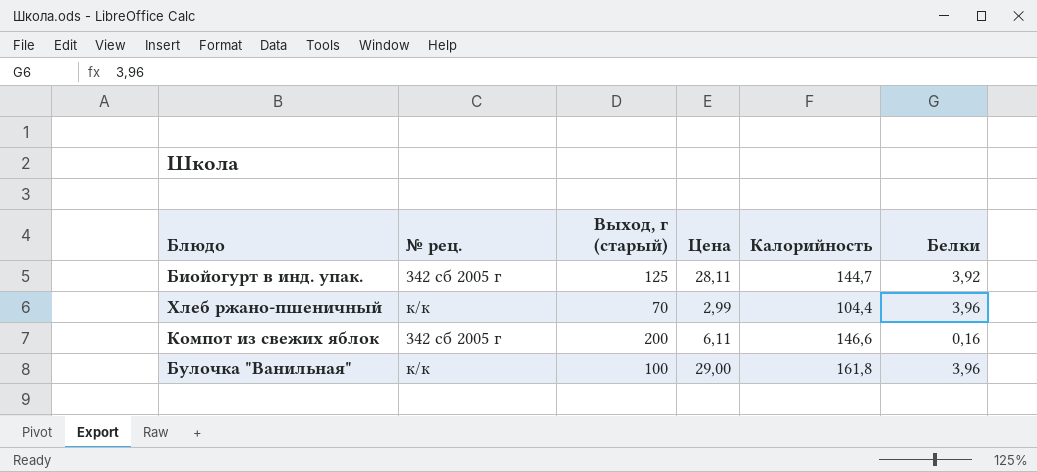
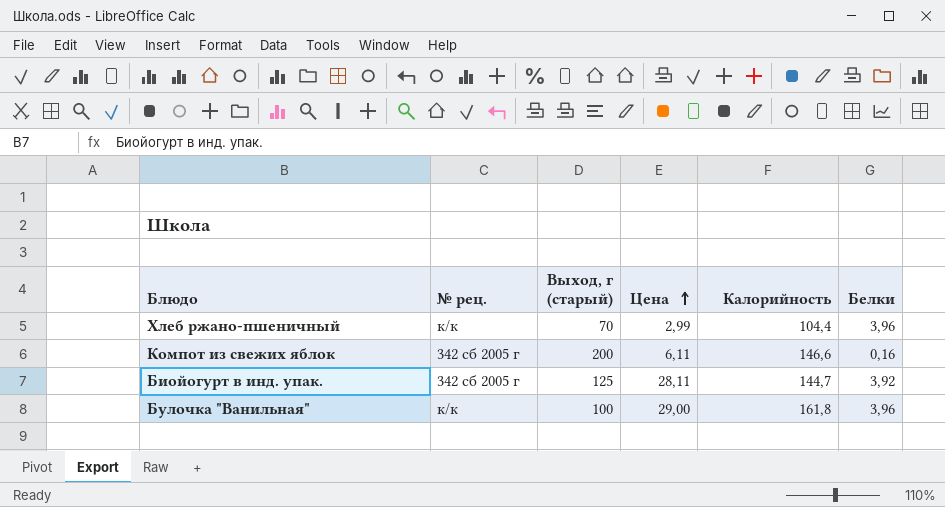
row order: none -> Цена ascending

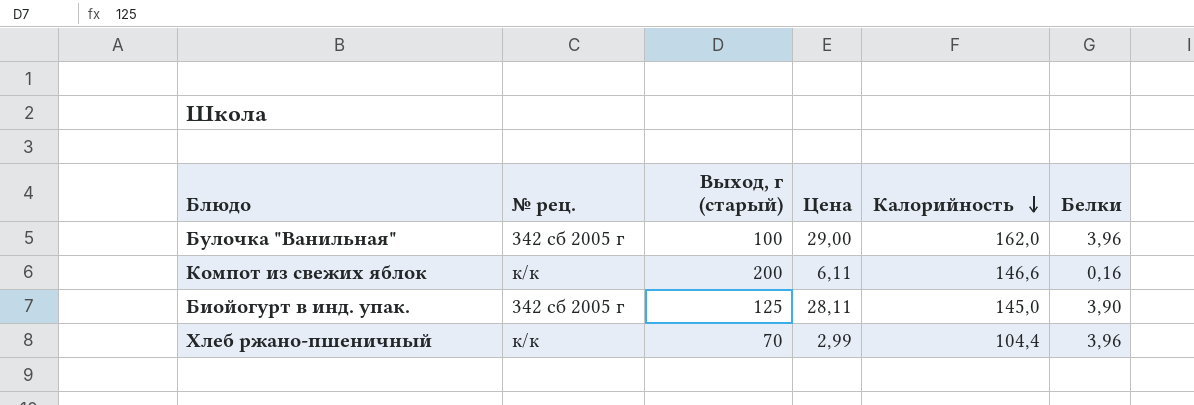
row order: Цена ascending -> Калорийность descending
Булочка "Ванильная" | № рец.: к/к -> 342 сб 2005 г
Булочка "Ванильная" | Калорийность: 161,8 -> 162,0
Компот из свежих яблок | № рец.: 342 сб 2005 г -> к/к
Биойогурт в инд. упак. | Калорийность: 144,7 -> 145,0
Биойогурт в инд. упак. | Белки: 3,92 -> 3,90

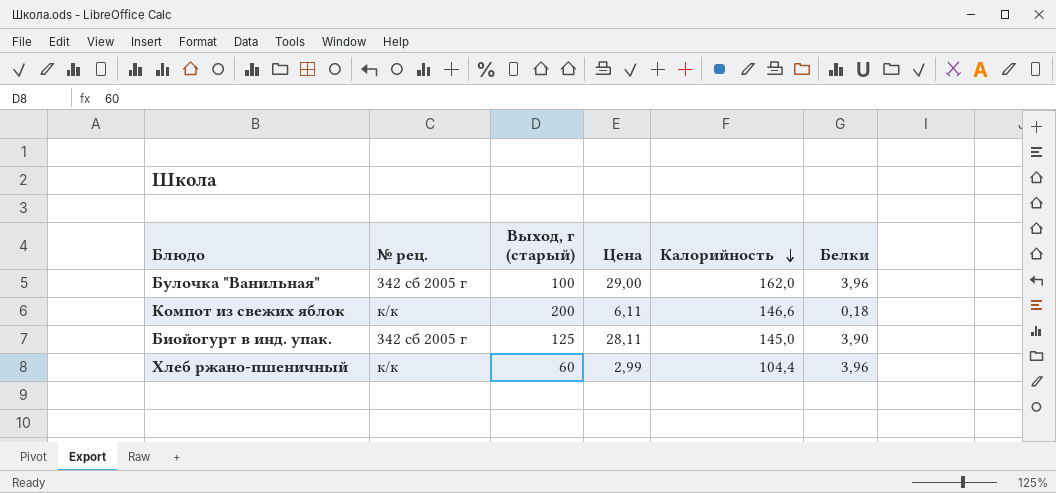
Компот из свежих яблок | Белки: 0,16 -> 0,18
Хлеб ржано-пшеничный | Выход, г (старый): 70 -> 60

